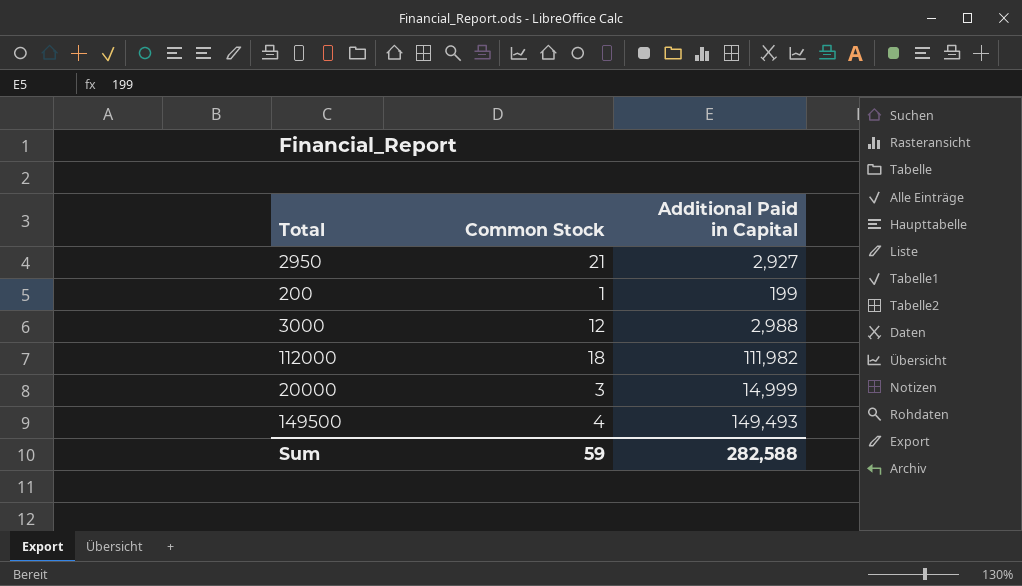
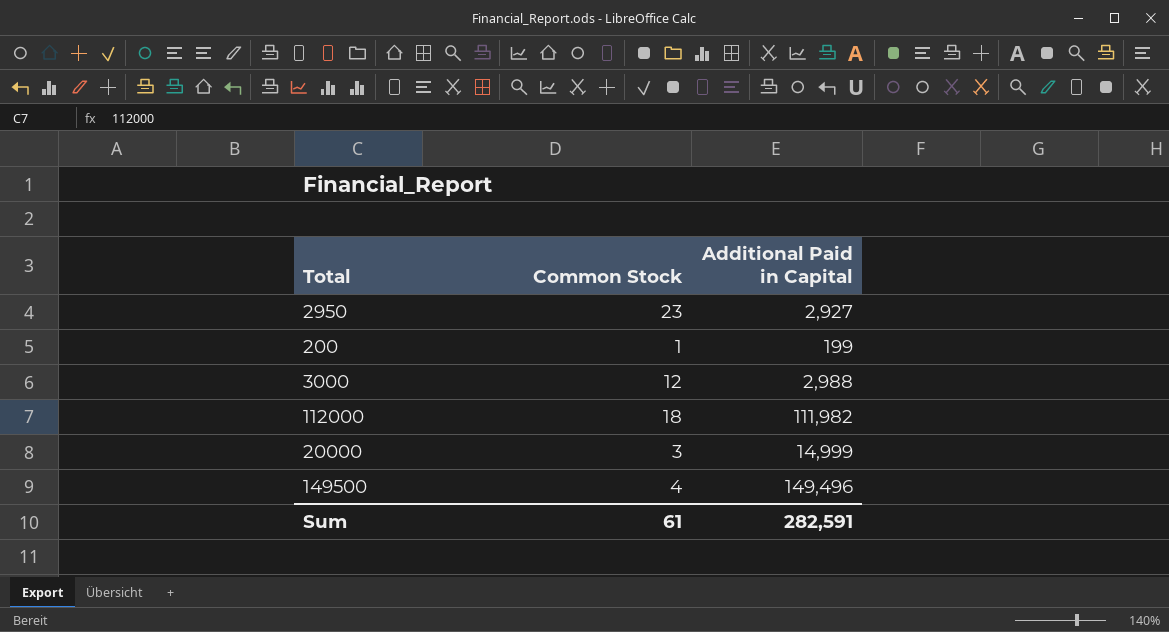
2950 | Common Stock: 21 -> 23
149500 | Additional Paid in Capital: 149,493 -> 149,496
Sum | Common Stock: 59 -> 61
Sum | Additional Paid in Capital: 282,588 -> 282,591

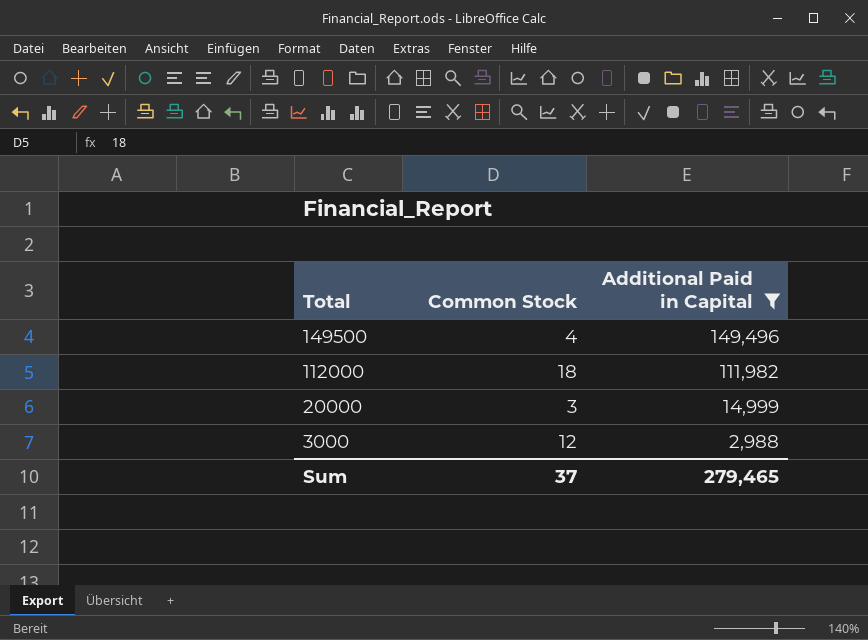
filter: none -> Additional Paid in Capital >= 2,988
row order: none -> Total descending
Sum | Common Stock: 61 -> 37
Sum | Additional Paid in Capital: 282,591 -> 279,465

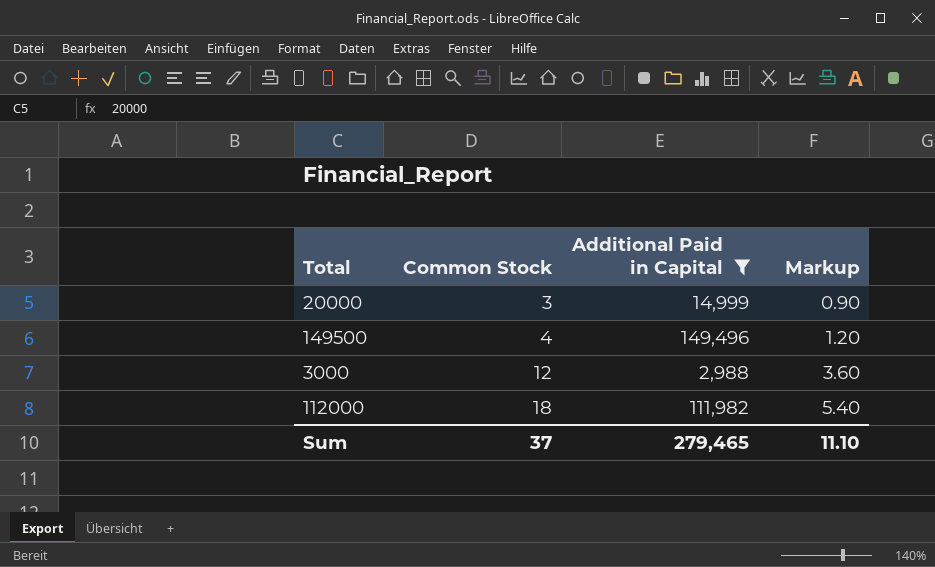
row order: Total descending -> Common Stock ascending
column Markup | formula: none -> [Common Stock] * 0.3

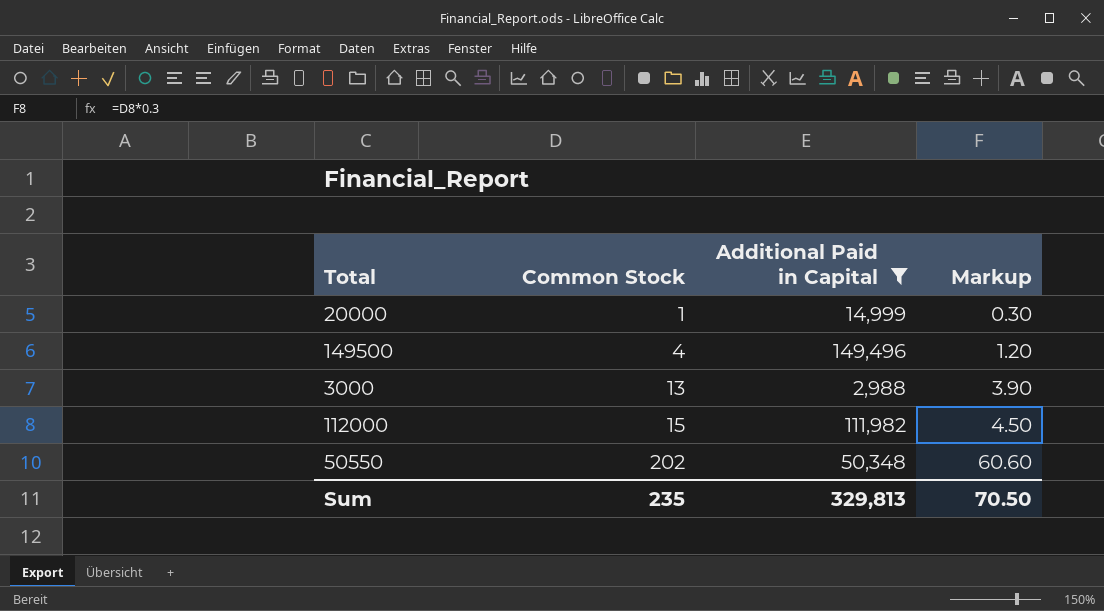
20000 | Common Stock: 3 -> 1
20000 | Markup: 0.90 -> 0.30
3000 | Common Stock: 12 -> 13
3000 | Markup: 3.60 -> 3.90
112000 | Common Stock: 18 -> 15
112000 | Markup: 5.40 -> 4.50
row 50550: none -> 202 | 50,348 | 60.60
Sum | Common Stock: 37 -> 235
Sum | Additional Paid in Capital: 279,465 -> 329,813
Sum | Markup: 11.10 -> 70.50

